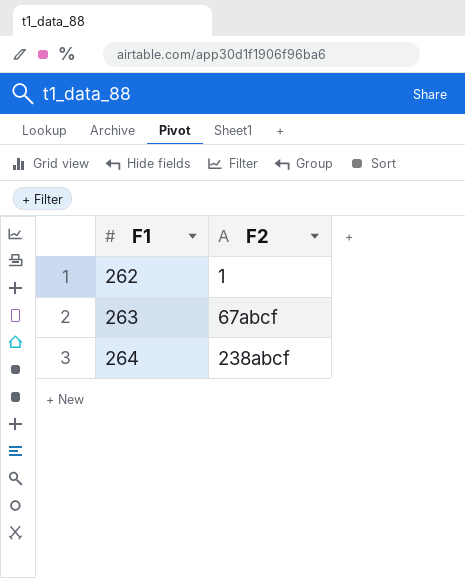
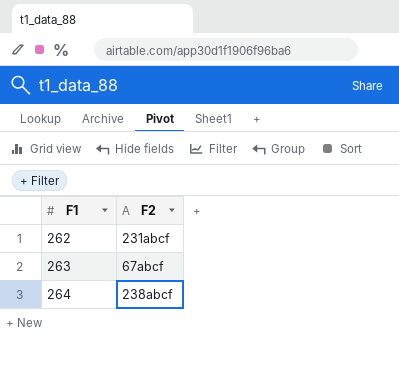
262 | F2: 1 -> 231abcf

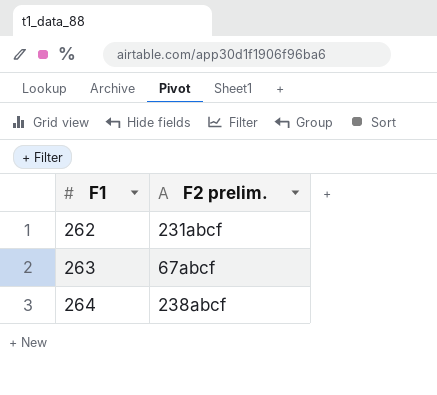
column name: F2 -> F2 prelim.

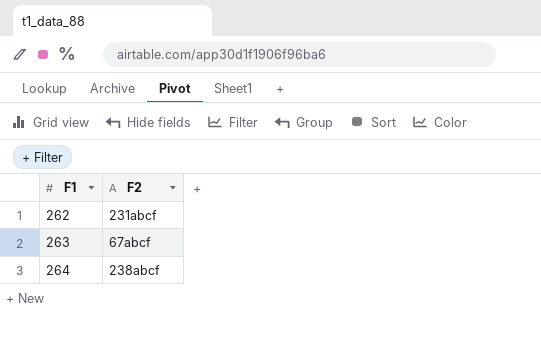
column name: F2 prelim. -> F2

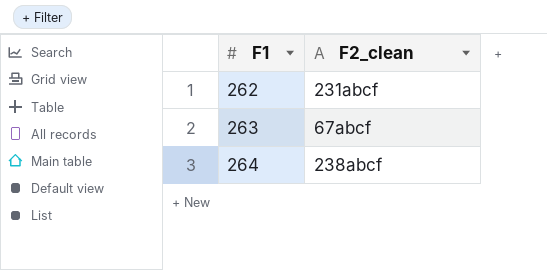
column name: F2 -> F2_clean

